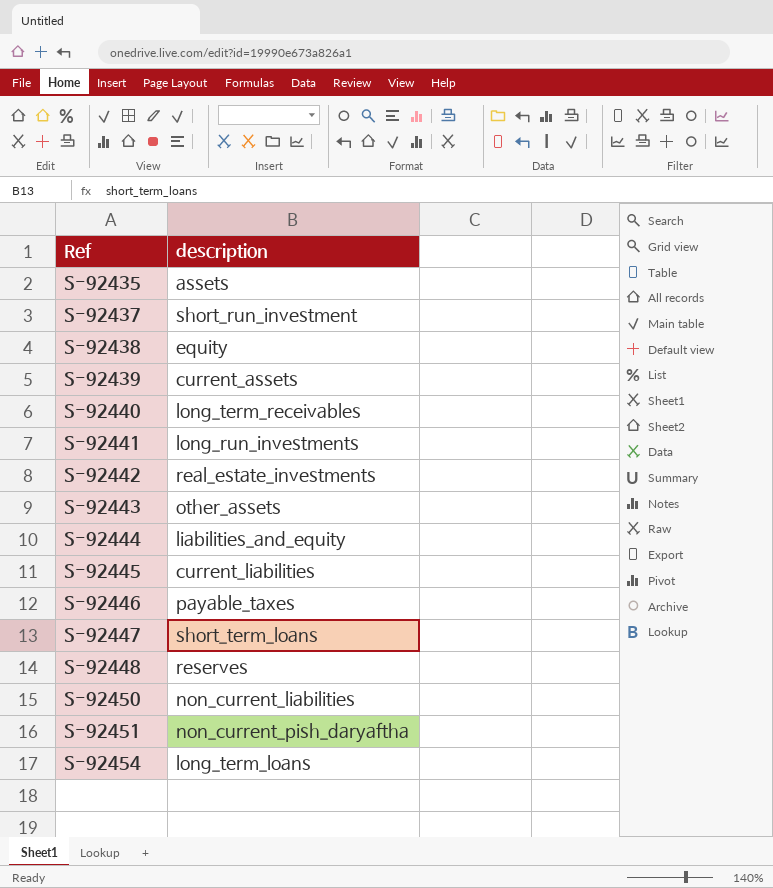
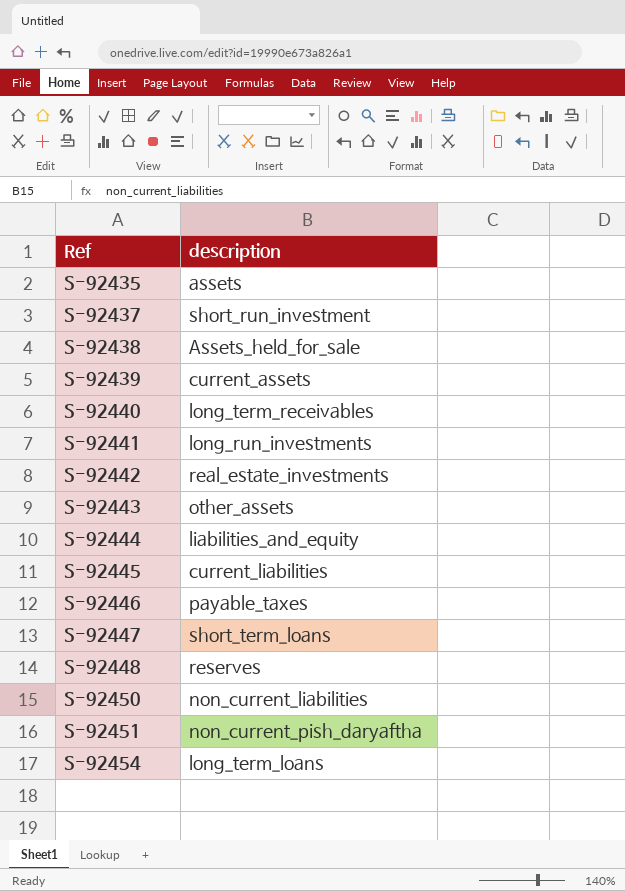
S-92438 | description: equity -> Assets_held_for_sale

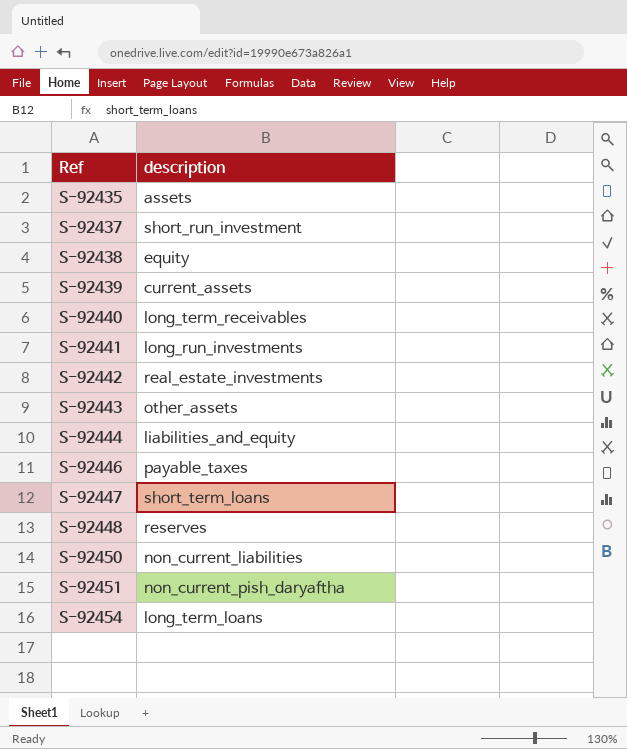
row S-92445: current_liabilities -> none
S-92438 | description: Assets_held_for_sale -> equity

